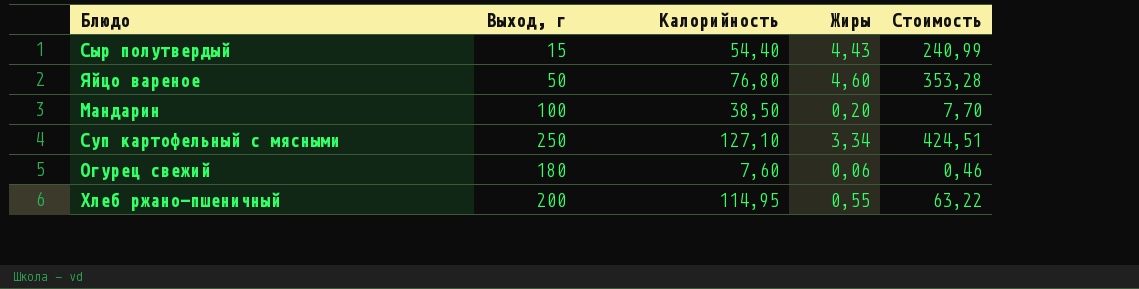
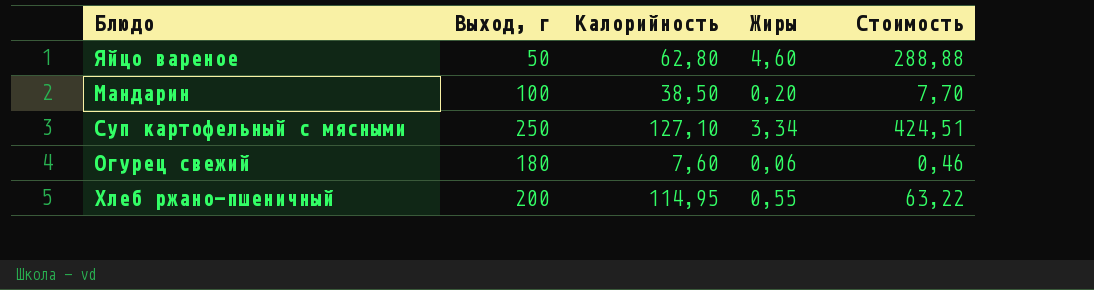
row Сыр полутвердый: 15 | 54,40 | 4,43 | 240,99 -> none
Яйцо вареное | Калорийность: 76,80 -> 62,80
Яйцо вареное | Стоимость: 353,28 -> 288,88

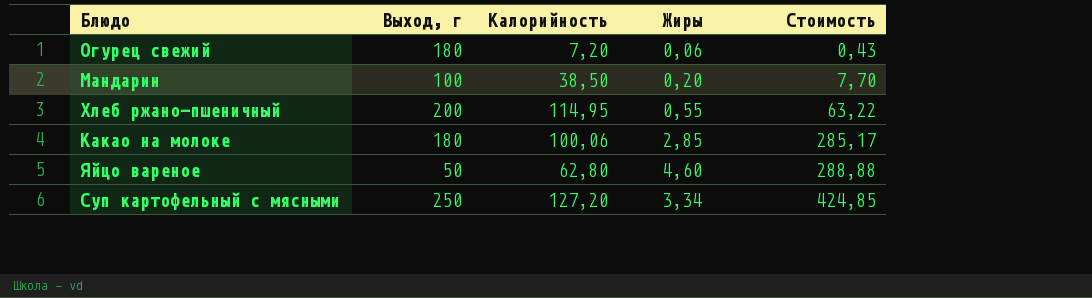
row order: none -> Стоимость ascending
Огурец свежий | Калорийность: 7,60 -> 7,20
Огурец свежий | Стоимость: 0,46 -> 0,43
row Какао на молоке: none -> 180 | 100,06 | 2,85 | 285,17
Суп картофельный с мясными | Калорийность: 127,10 -> 127,20
Суп картофельный с мясными | Стоимость: 424,51 -> 424,85

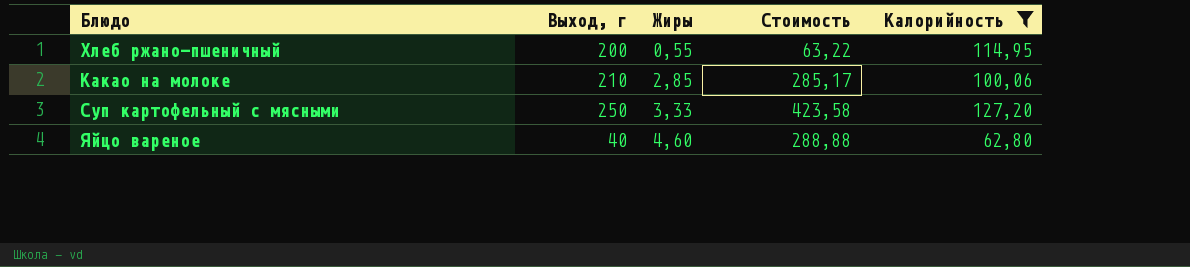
filter: none -> Калорийность >= 62,80
row order: Стоимость ascending -> Жиры ascending
column Калорийность | position: 3 -> 5
Какао на молоке | Выход, г: 180 -> 210
Суп картофельный с мясными | Жиры: 3,34 -> 3,33
Суп картофельный с мясными | Стоимость: 424,85 -> 423,58
Яйцо вареное | Выход, г: 50 -> 40

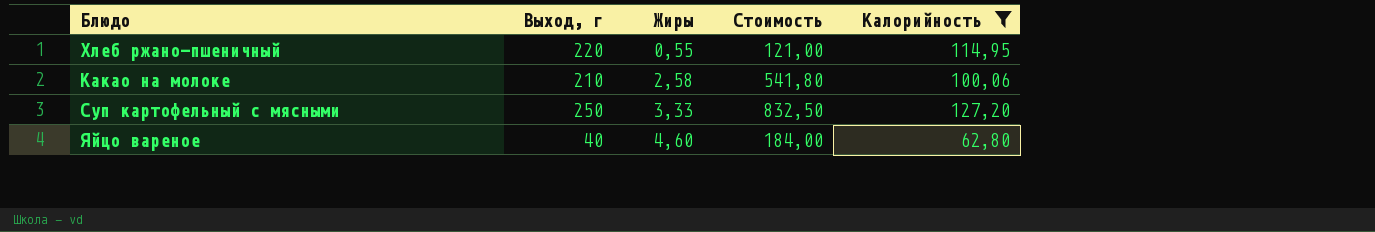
column Стоимость | formula: [Жиры] * [Калорийность] -> [Выход, г] * [Жиры]
Хлеб ржано-пшеничный | Выход, г: 200 -> 220
Какао на молоке | Жиры: 2,85 -> 2,58

